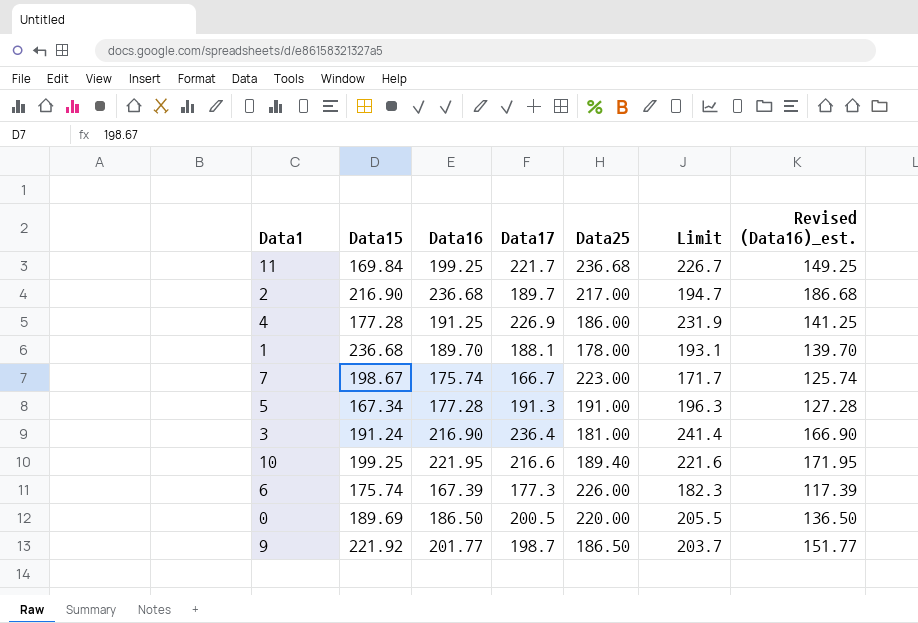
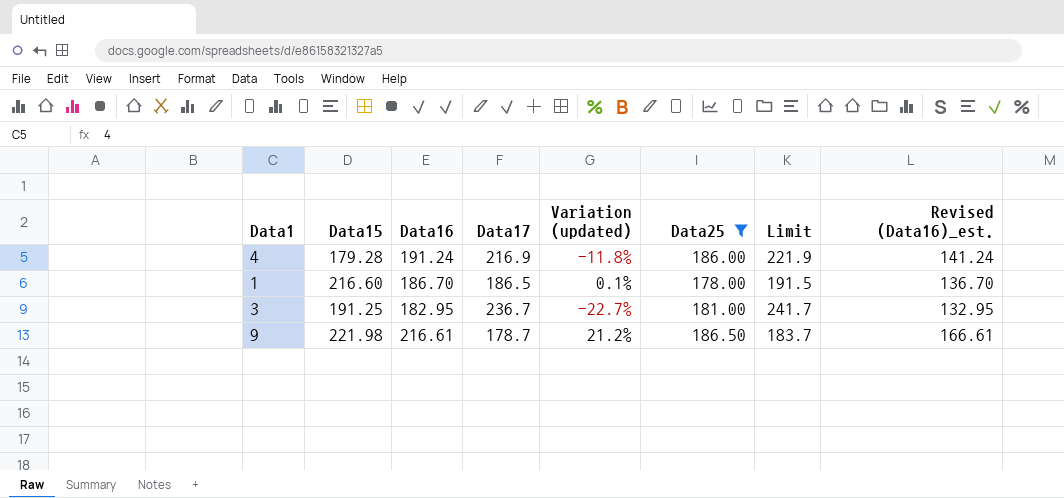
filter: none -> Data25 <= 186.50
column Variation (updated) | formula: none -> ([Data16] - [Data17]) / [Data17]
4 | Data15: 177.28 -> 179.28
4 | Data16: 191.25 -> 191.24
4 | Data17: 226.9 -> 216.9
4 | Limit: 231.9 -> 221.9
4 | Revised (Data16)_est.: 141.25 -> 141.24
1 | Data15: 236.68 -> 216.60
1 | Data16: 189.70 -> 186.70
1 | Data17: 188.1 -> 186.5
1 | Limit: 193.1 -> 191.5
1 | Revised (Data16)_est.: 139.70 -> 136.70
3 | Data15: 191.24 -> 191.25
3 | Data16: 216.90 -> 182.95
3 | Data17: 236.4 -> 236.7
3 | Limit: 241.4 -> 241.7
3 | Revised (Data16)_est.: 166.90 -> 132.95
9 | Data15: 221.92 -> 221.98
9 | Data16: 201.77 -> 216.61
9 | Data17: 198.7 -> 178.7
9 | Limit: 203.7 -> 183.7
9 | Revised (Data16)_est.: 151.77 -> 166.61

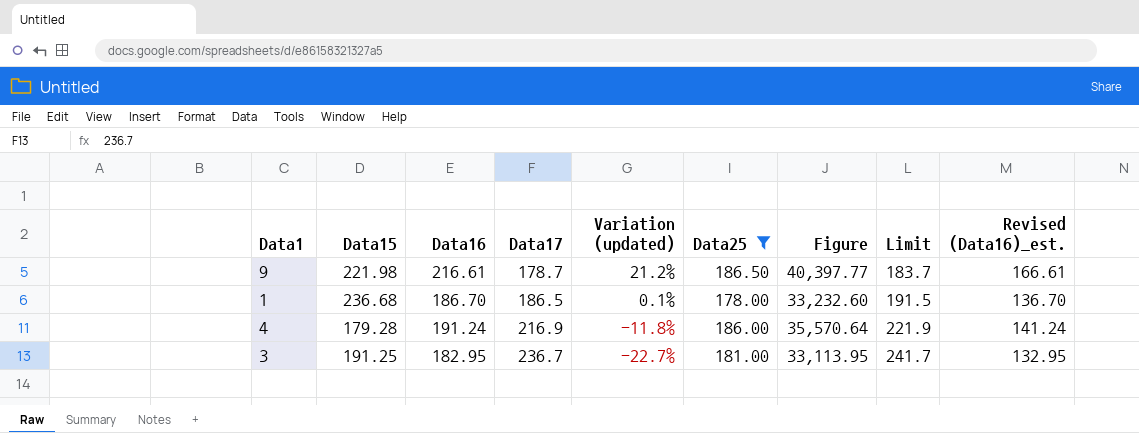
row order: none -> Data17 ascending
column Figure | formula: none -> [Data16] * [Data25]
1 | Data15: 216.60 -> 236.68

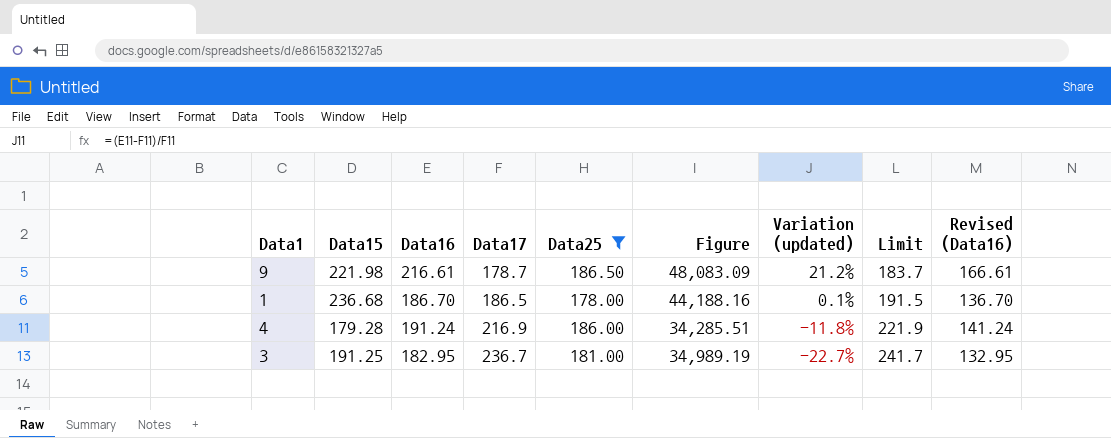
column Figure | formula: [Data16] * [Data25] -> [Data15] * [Data16]
column Variation (updated) | position: 5 -> 7
column name: Revised (Data16)_est. -> Revised (Data16)

